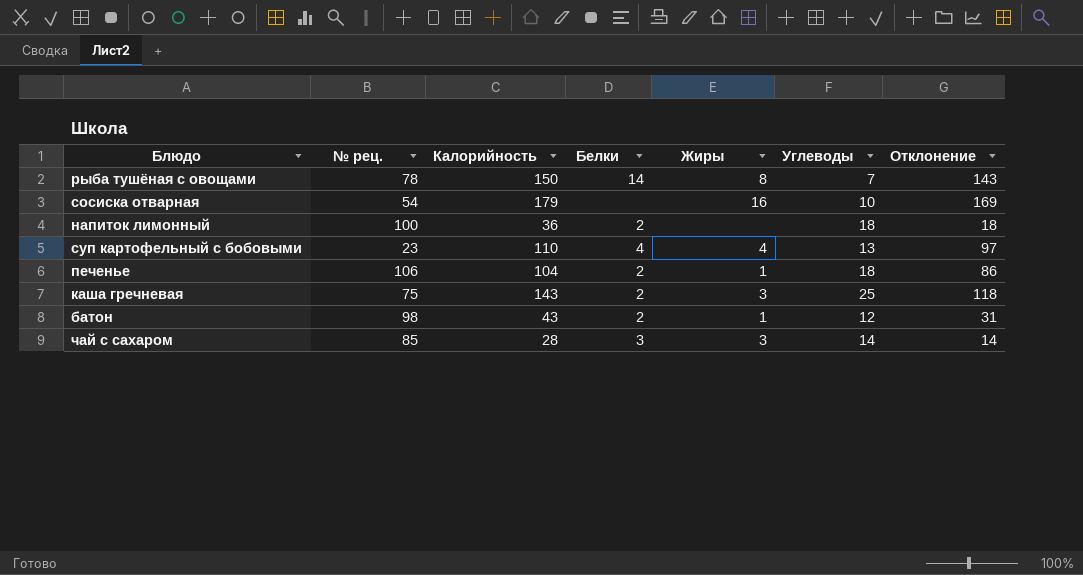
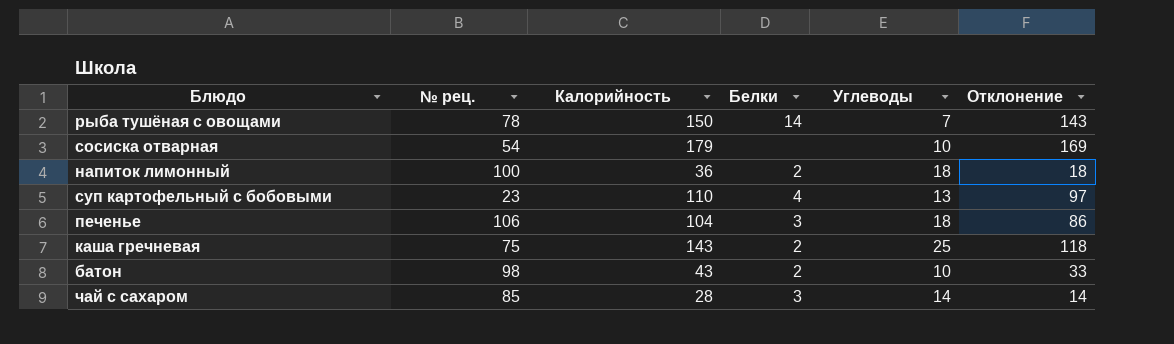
column Жиры | position: 5 -> none
печенье | Белки: 2 -> 3
батон | Углеводы: 12 -> 10
батон | Отклонение: 31 -> 33

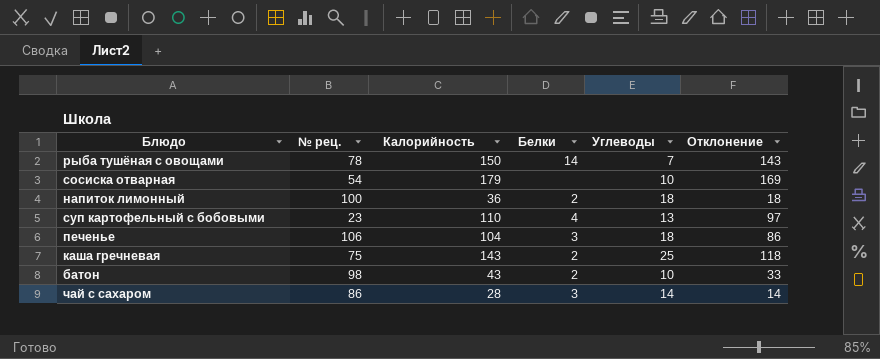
чай с сахаром | № рец.: 85 -> 86

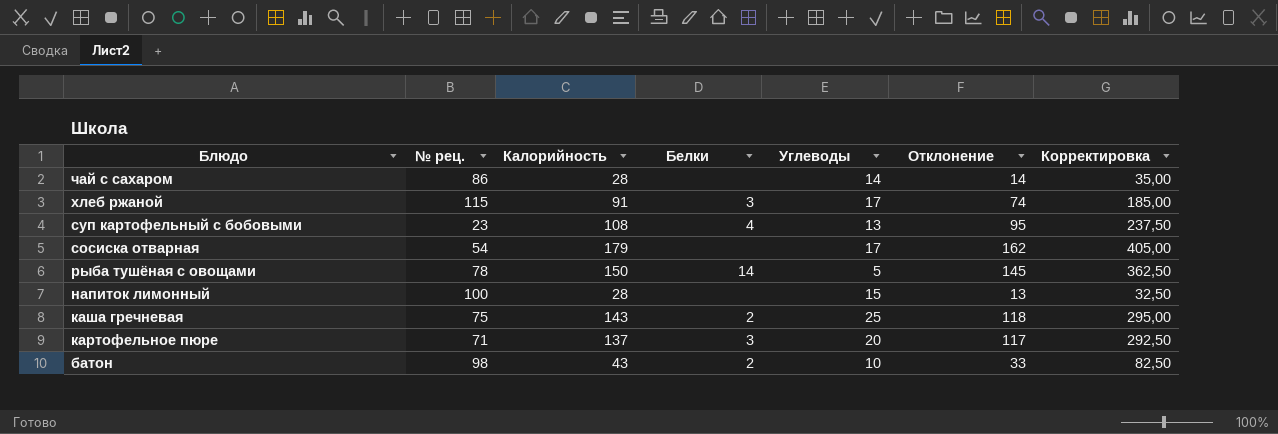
row order: none -> Блюдо descending
column Корректировка | formula: none -> [Отклонение] * 2,5
row печенье: 106 | 104 | 3 | 18 | 86 -> none
чай с сахаром | Белки: 3 -> none
row хлеб ржаной: none -> 115 | 91 | 3 | 17 | 74 | 185,00
суп картофельный с бобовыми | Калорийность: 110 -> 108
суп картофельный с бобовыми | Отклонение: 97 -> 95
сосиска отварная | Углеводы: 10 -> 17
сосиска отварная | Отклонение: 169 -> 162
рыба тушёная с овощами | Углеводы: 7 -> 5
рыба тушёная с овощами | Отклонение: 143 -> 145
напиток лимонный | Калорийность: 36 -> 28
напиток лимонный | Белки: 2 -> none
напиток лимонный | Углеводы: 18 -> 15
напиток лимонный | Отклонение: 18 -> 13
row картофельное пюре: none -> 71 | 137 | 3 | 20 | 117 | 292,50

